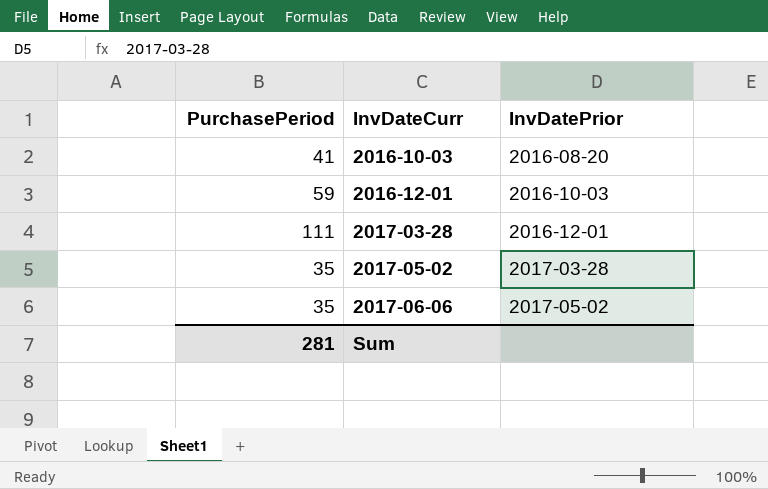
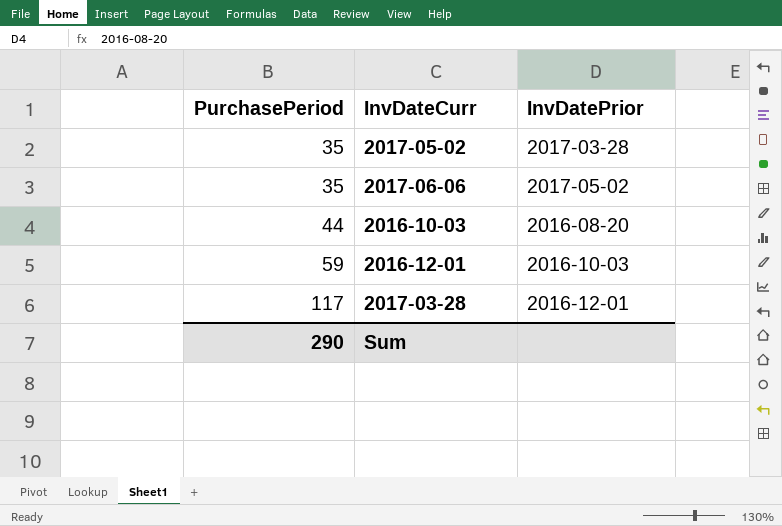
row order: InvDateCurr ascending -> PurchasePeriod ascending
2016-10-03 | PurchasePeriod: 41 -> 44
2017-03-28 | PurchasePeriod: 111 -> 117
Sum | PurchasePeriod: 281 -> 290

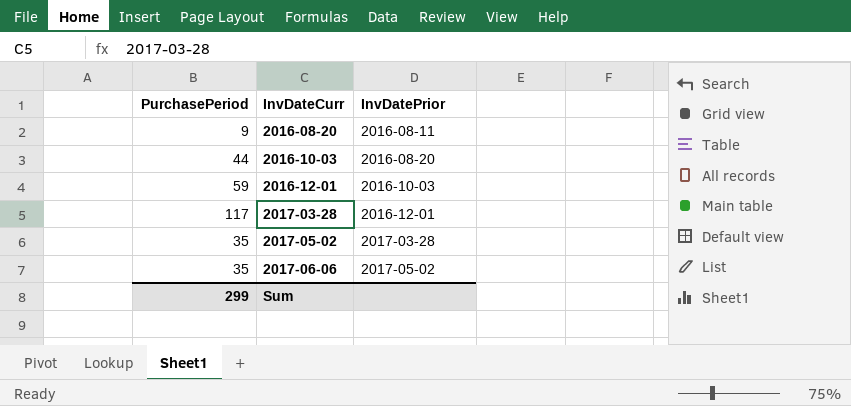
row order: PurchasePeriod ascending -> InvDateCurr ascending
row 2016-08-20: none -> 9 | 2016-08-11
Sum | PurchasePeriod: 290 -> 299

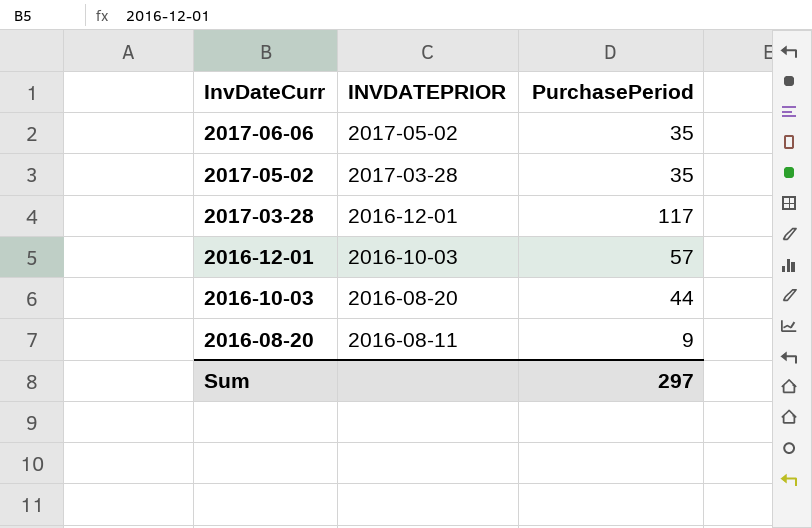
row order: InvDateCurr ascending -> InvDateCurr descending
column name: InvDatePrior -> INVDATEPRIOR
column PurchasePeriod | position: 1 -> 3
2016-12-01 | PurchasePeriod: 59 -> 57
Sum | PurchasePeriod: 299 -> 297

